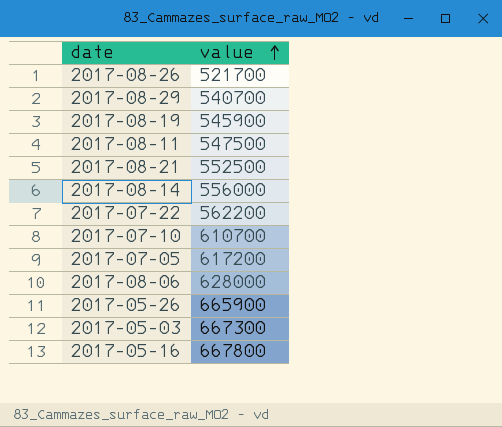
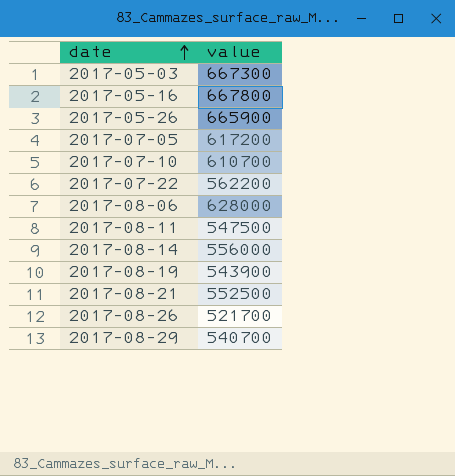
row order: value ascending -> date ascending
2017-08-19 | value: 545900 -> 543900

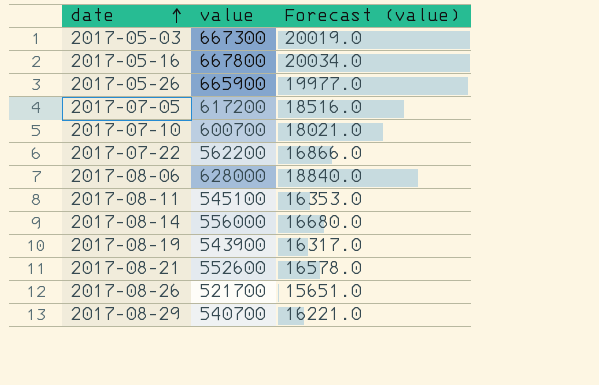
column Forecast (value) | formula: none -> [value] * 0.03
2017-07-10 | value: 610700 -> 600700
2017-08-11 | value: 547500 -> 545100
2017-08-21 | value: 552500 -> 552600

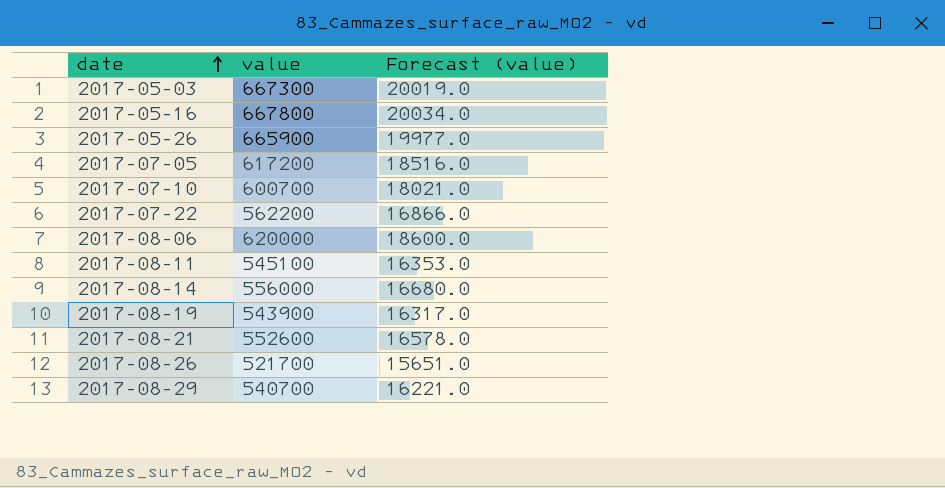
2017-08-06 | value: 628000 -> 620000
2017-08-06 | Forecast (value): 18840.0 -> 18600.0

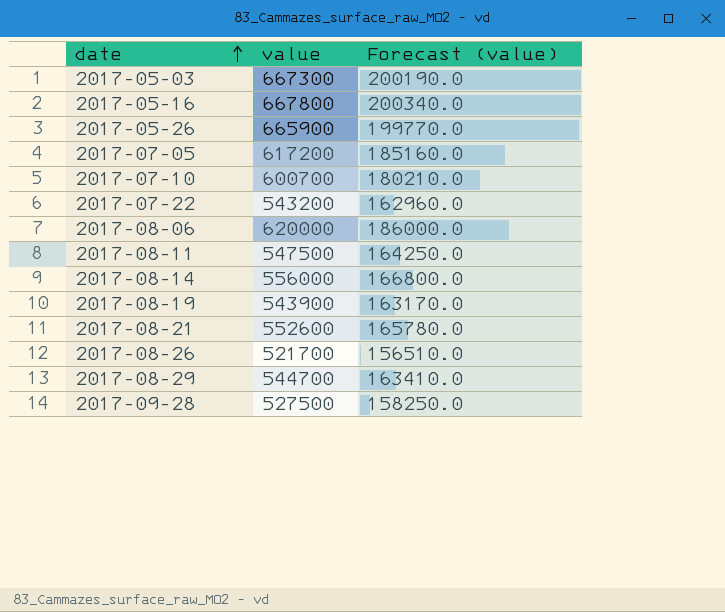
column Forecast (value) | formula: [value] * 0.03 -> [value] * 0.3
2017-07-22 | value: 562200 -> 543200
2017-08-11 | value: 545100 -> 547500
2017-08-29 | value: 540700 -> 544700
row 2017-09-28: none -> 527500 | 158250.0

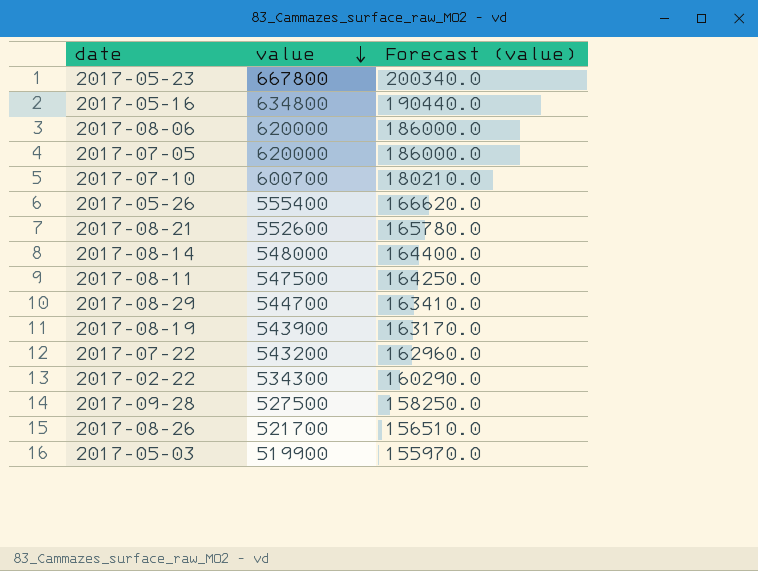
row order: date ascending -> value descending
row 2017-05-23: none -> 667800 | 200340.0
2017-05-16 | value: 667800 -> 634800
2017-05-16 | Forecast (value): 200340.0 -> 190440.0
2017-07-05 | value: 617200 -> 620000
2017-07-05 | Forecast (value): 185160.0 -> 186000.0
2017-05-26 | value: 665900 -> 555400
2017-05-26 | Forecast (value): 199770.0 -> 166620.0
2017-08-14 | value: 556000 -> 548000
2017-08-14 | Forecast (value): 166800.0 -> 164400.0
row 2017-02-22: none -> 534300 | 160290.0
2017-05-03 | value: 667300 -> 519900
2017-05-03 | Forecast (value): 200190.0 -> 155970.0

